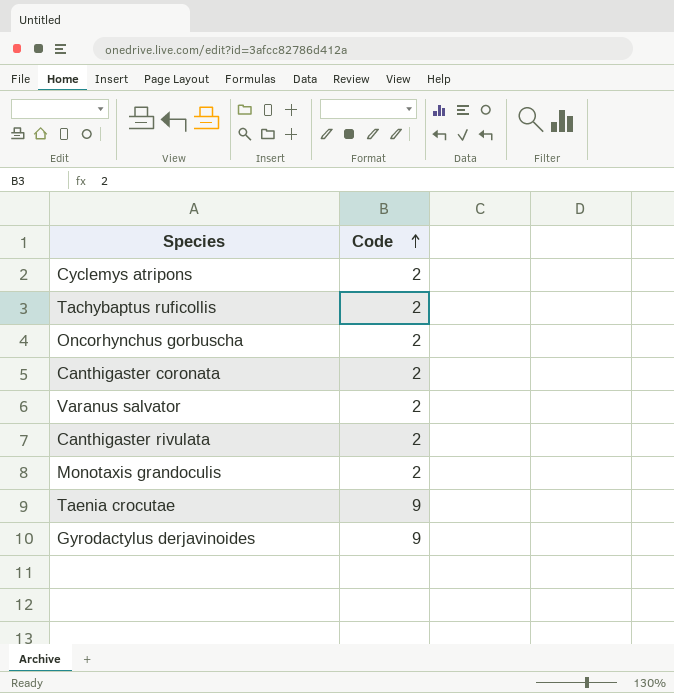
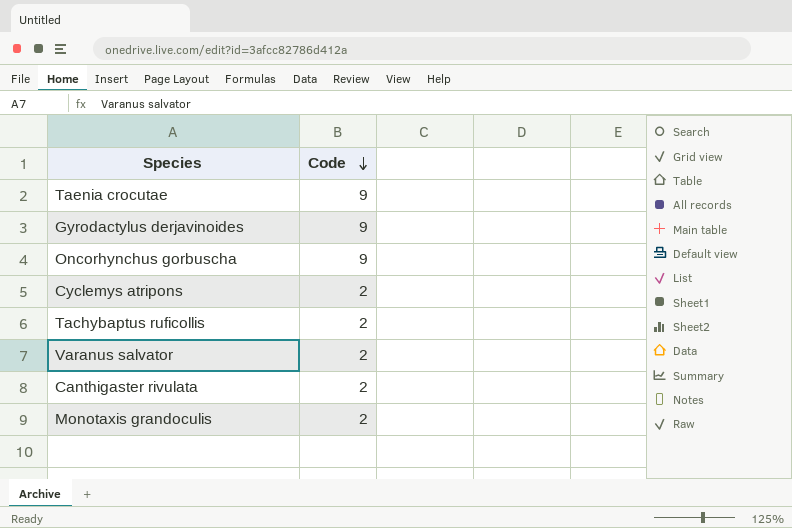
row order: Code ascending -> Code descending
row Canthigaster coronata: 2 -> none
Oncorhynchus gorbuscha | Code: 2 -> 9

